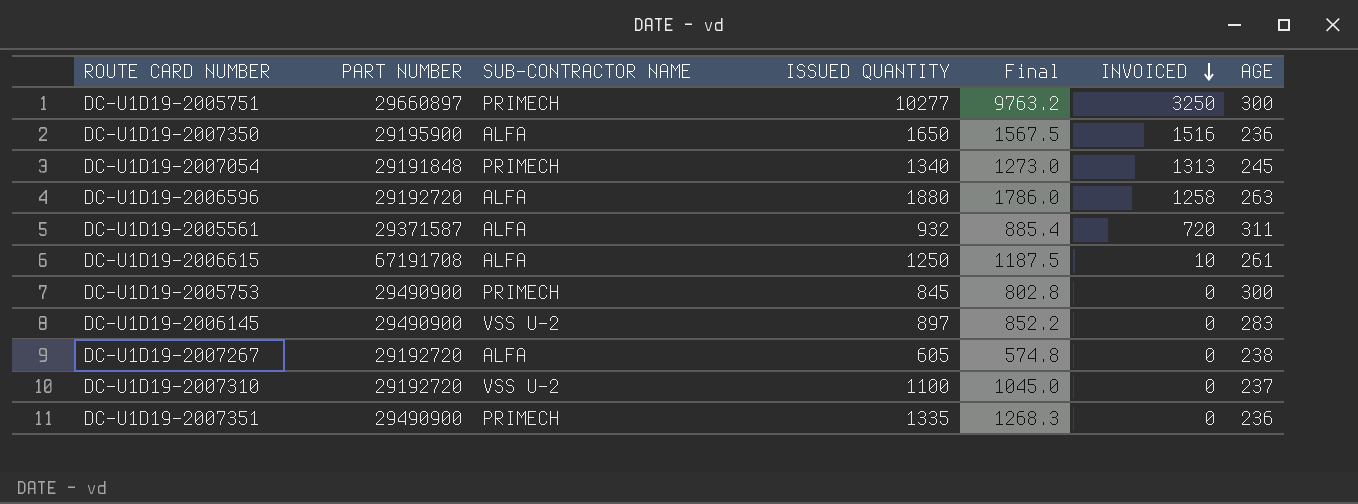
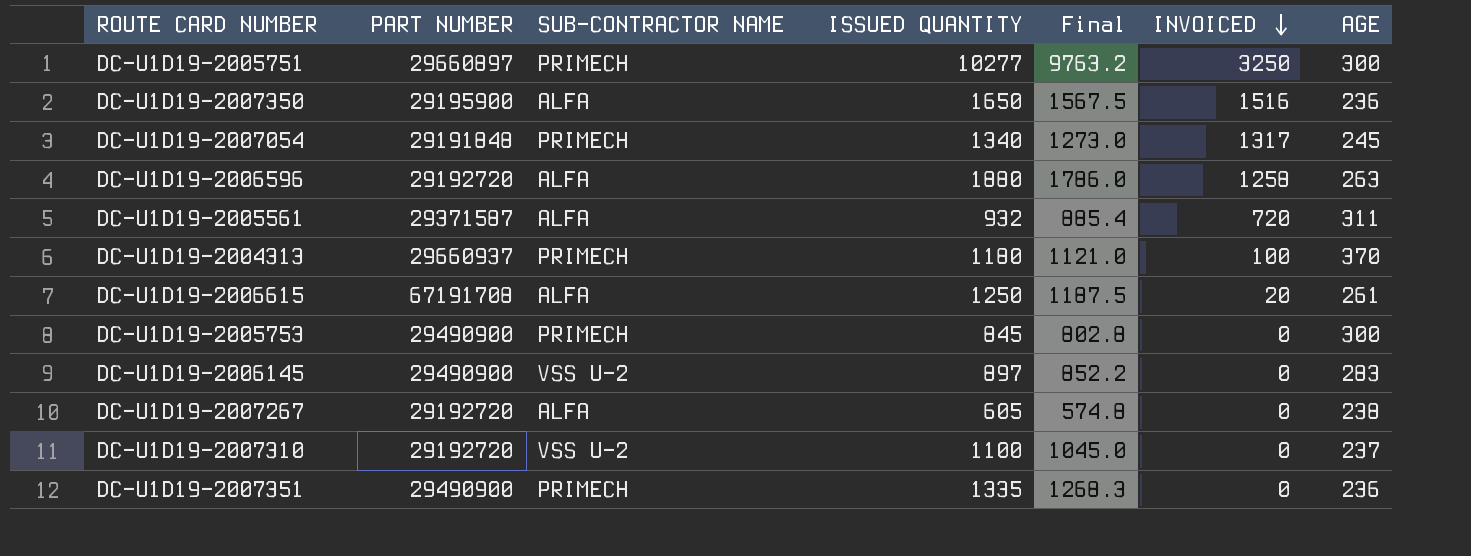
DC-U1D19-2007054 | INVOICED: 1313 -> 1317
row DC-U1D19-2004313: none -> 29660937 | PRIMECH | 1180 | 1121.0 | 100 | 370
DC-U1D19-2006615 | INVOICED: 10 -> 20

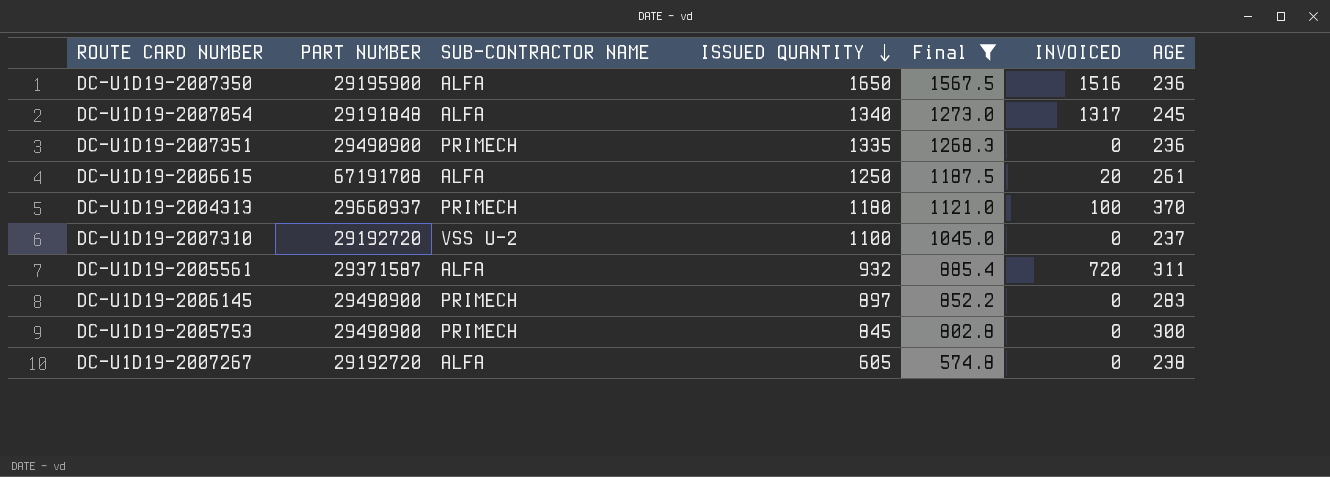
filter: none -> Final <= 1567.5
row order: INVOICED descending -> ISSUED QUANTITY descending
DC-U1D19-2007054 | SUB-CONTRACTOR NAME: PRIMECH -> ALFA
DC-U1D19-2006145 | SUB-CONTRACTOR NAME: VSS U-2 -> PRIMECH

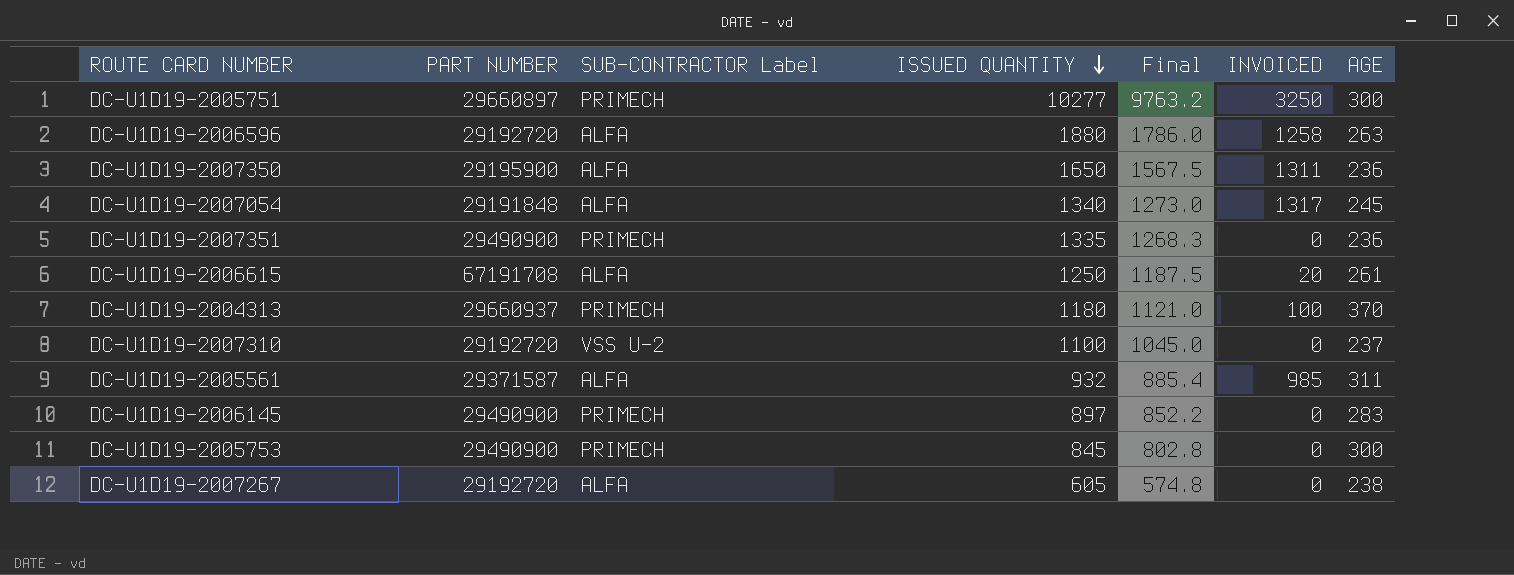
filter: Final <= 1567.5 -> none
column name: SUB-CONTRACTOR NAME -> SUB-CONTRACTOR Label
DC-U1D19-2007350 | INVOICED: 1516 -> 1311
DC-U1D19-2005561 | INVOICED: 720 -> 985

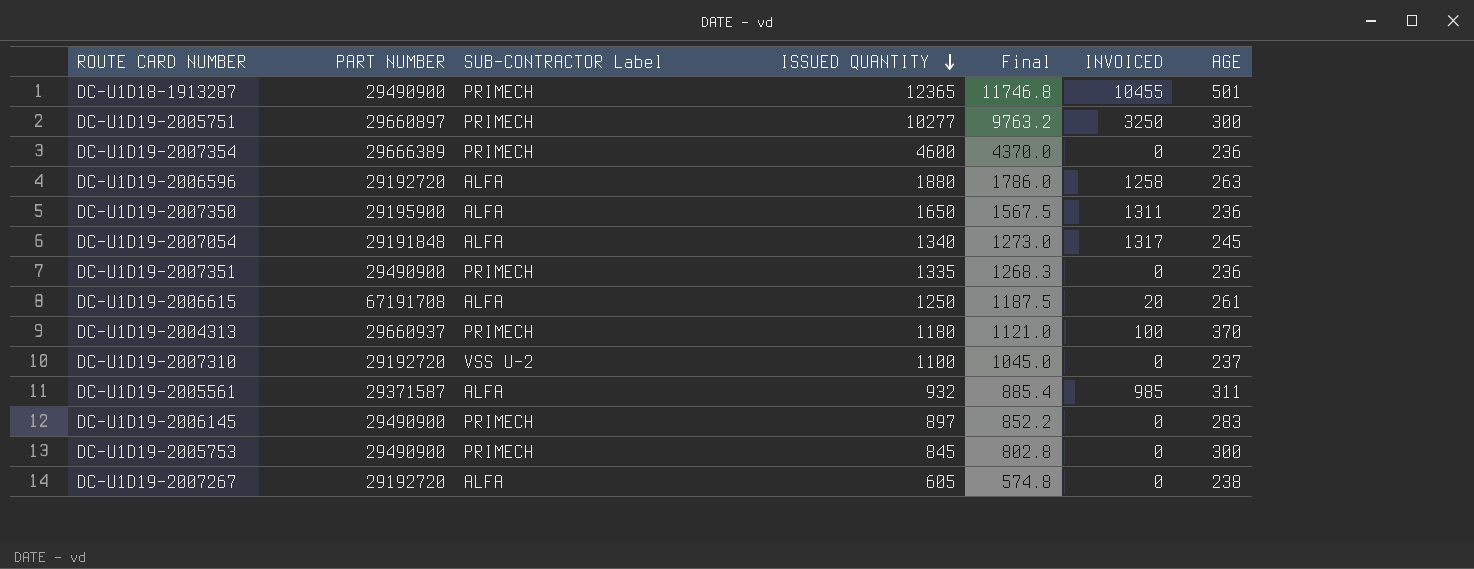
row DC-U1D18-1913287: none -> 29490900 | PRIMECH | 12365 | 11746.8 | 10455 | 501
row DC-U1D19-2007354: none -> 29666389 | PRIMECH | 4600 | 4370.0 | 0 | 236

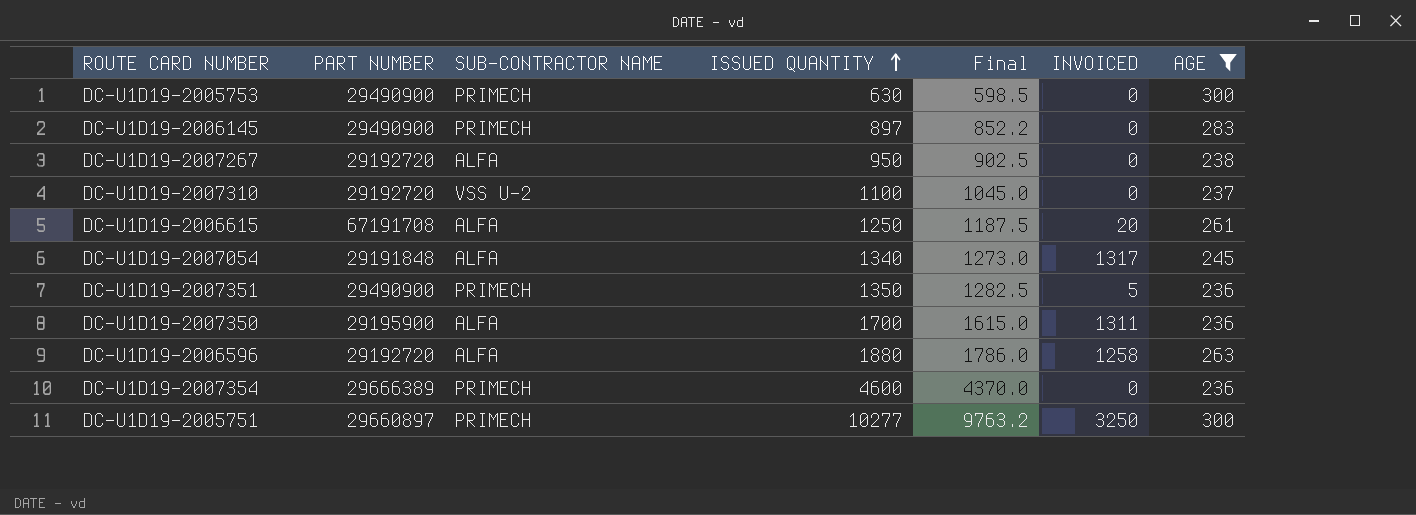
filter: none -> AGE <= 300
row order: ISSUED QUANTITY descending -> ISSUED QUANTITY ascending
column name: SUB-CONTRACTOR Label -> SUB-CONTRACTOR NAME
DC-U1D19-2005753 | ISSUED QUANTITY: 845 -> 630
DC-U1D19-2005753 | Final: 802.8 -> 598.5
DC-U1D19-2007267 | ISSUED QUANTITY: 605 -> 950
DC-U1D19-2007267 | Final: 574.8 -> 902.5
DC-U1D19-2007351 | ISSUED QUANTITY: 1335 -> 1350
DC-U1D19-2007351 | Final: 1268.3 -> 1282.5
DC-U1D19-2007351 | INVOICED: 0 -> 5
DC-U1D19-2007350 | ISSUED QUANTITY: 1650 -> 1700
DC-U1D19-2007350 | Final: 1567.5 -> 1615.0

